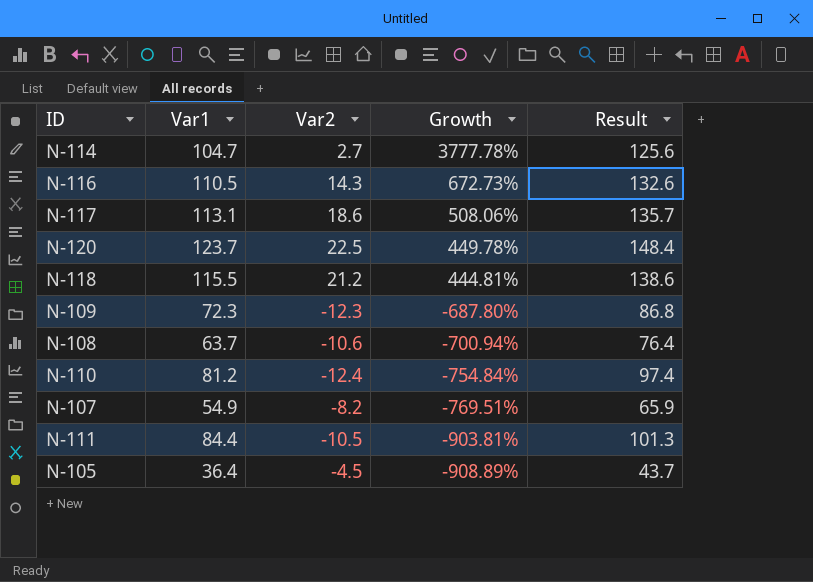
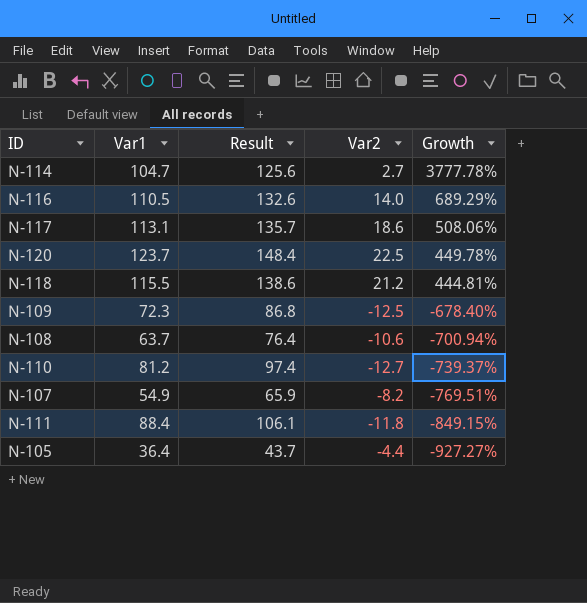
column Result | position: 5 -> 3
N-116 | Var2: 14.3 -> 14.0
N-116 | Growth: 672.73% -> 689.29%
N-109 | Var2: -12.3 -> -12.5
N-109 | Growth: -687.80% -> -678.40%
N-110 | Var2: -12.4 -> -12.7
N-110 | Growth: -754.84% -> -739.37%
N-111 | Var1: 84.4 -> 88.4
N-111 | Result: 101.3 -> 106.1
N-111 | Var2: -10.5 -> -11.8
N-111 | Growth: -903.81% -> -849.15%
N-105 | Var2: -4.5 -> -4.4
N-105 | Growth: -908.89% -> -927.27%

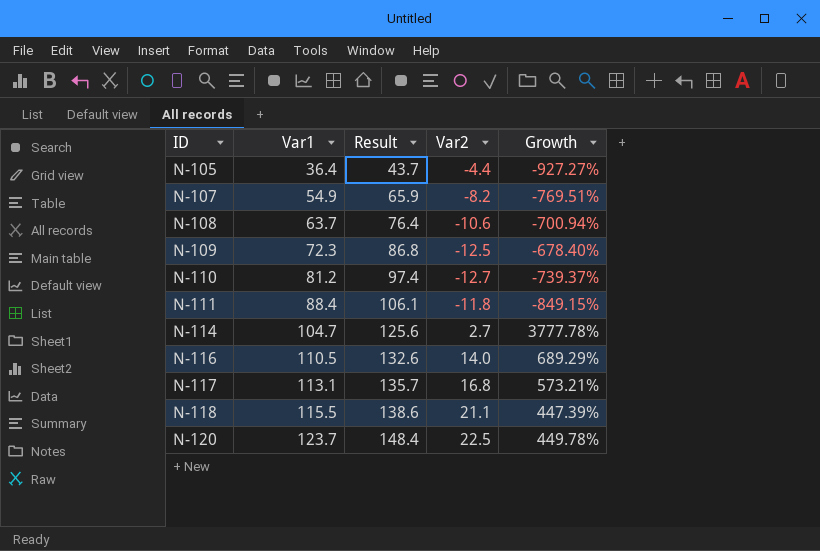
row order: Growth descending -> ID ascending
N-117 | Var2: 18.6 -> 16.8
N-117 | Growth: 508.06% -> 573.21%
N-118 | Var2: 21.2 -> 21.1
N-118 | Growth: 444.81% -> 447.39%

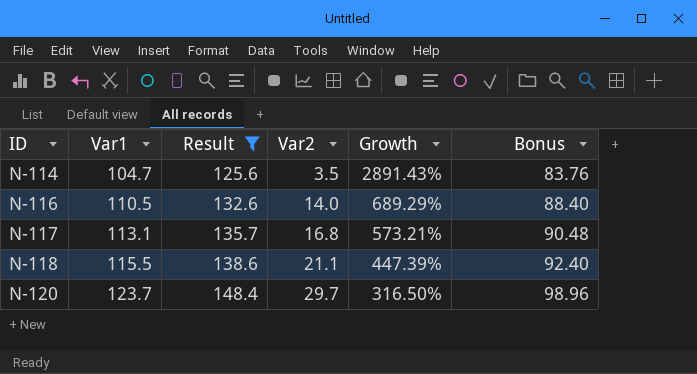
filter: none -> Result >= 125.6
column Bonus | formula: none -> [Var1] * 0.8
N-114 | Var2: 2.7 -> 3.5
N-114 | Growth: 3777.78% -> 2891.43%
N-120 | Var2: 22.5 -> 29.7
N-120 | Growth: 449.78% -> 316.50%

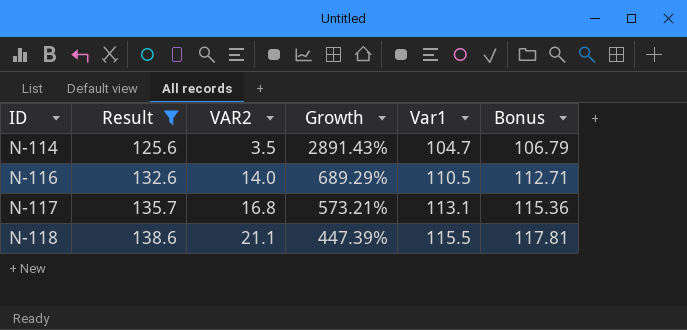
column name: Var2 -> VAR2
column Var1 | position: 2 -> 5
column Bonus | formula: [Var1] * 0.8 -> [Var1] * 1.02
row N-120: 123.7 | 148.4 | 29.7 | 316.50% | 98.96 -> none

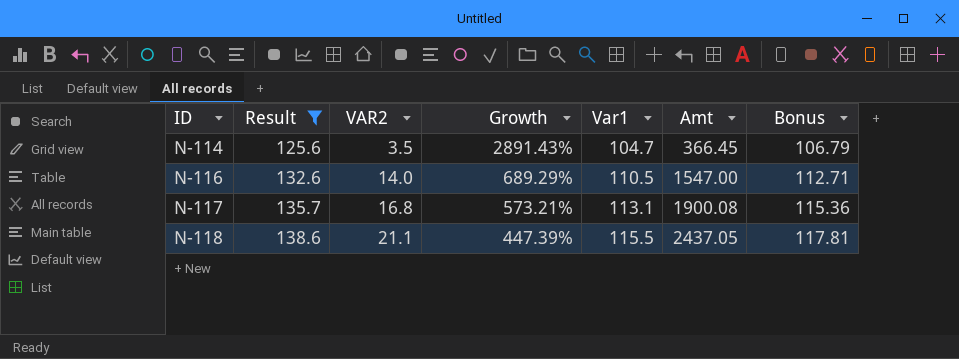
column Amt | formula: none -> [VAR2] * [Var1]

